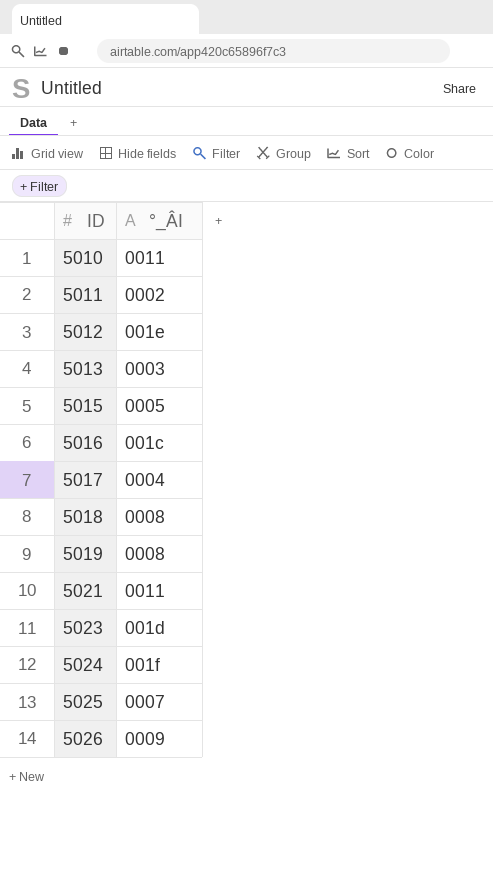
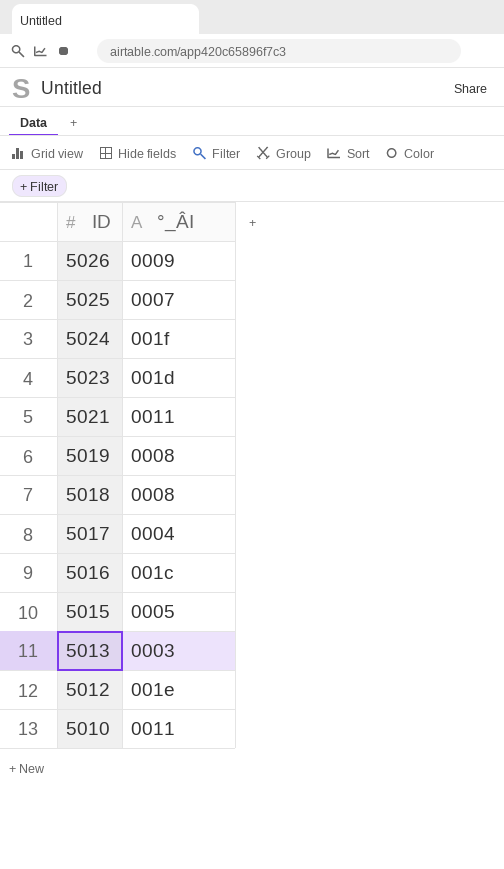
row order: ID ascending -> ID descending
row 5011: 0002 -> none

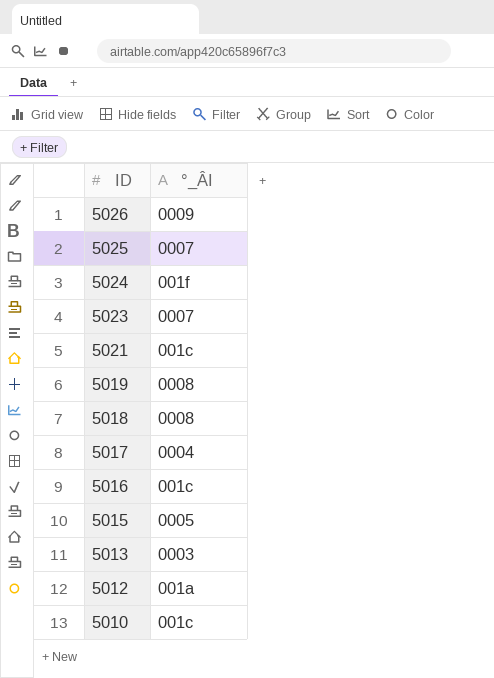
5023 | °_ÂI: 001d -> 0007
5021 | °_ÂI: 0011 -> 001c
5012 | °_ÂI: 001e -> 001a
5010 | °_ÂI: 0011 -> 001c

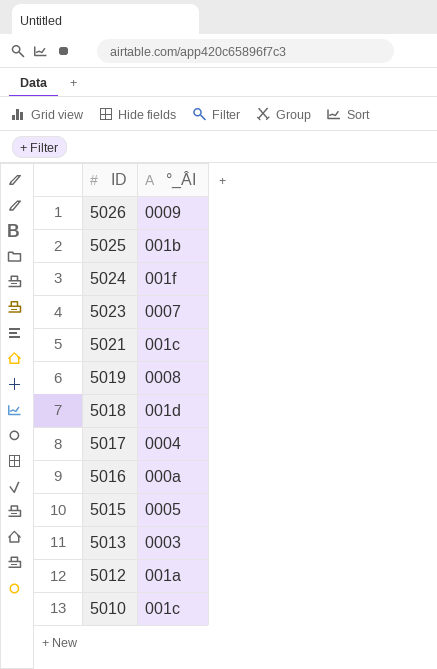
5025 | °_ÂI: 0007 -> 001b
5018 | °_ÂI: 0008 -> 001d
5016 | °_ÂI: 001c -> 000a

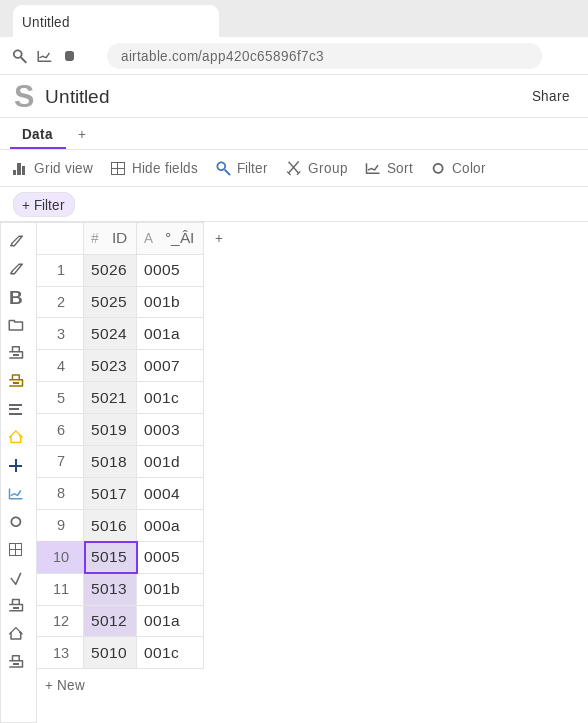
5026 | °_ÂI: 0009 -> 0005
5024 | °_ÂI: 001f -> 001a
5019 | °_ÂI: 0008 -> 0003
5013 | °_ÂI: 0003 -> 001b

